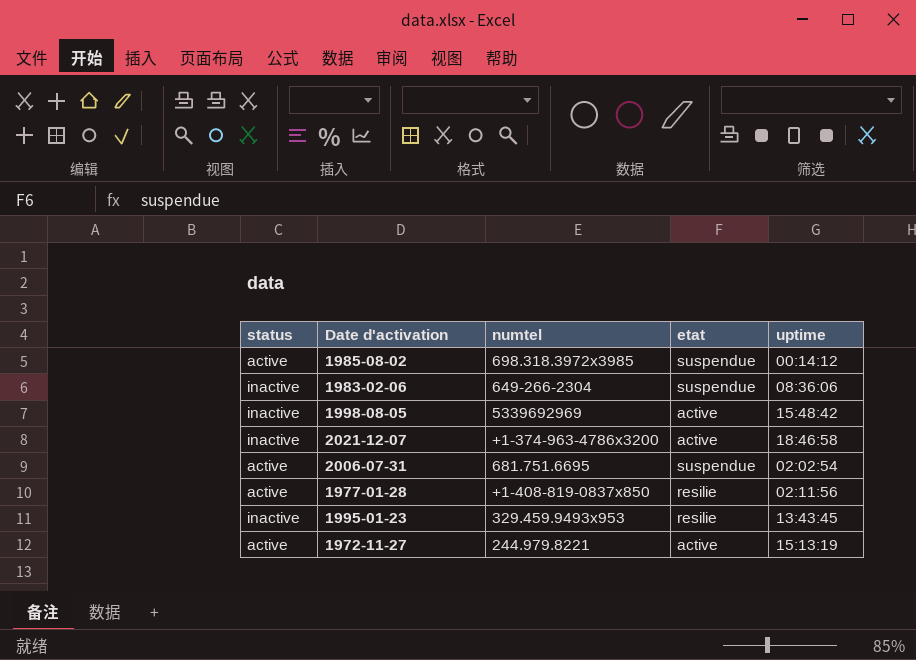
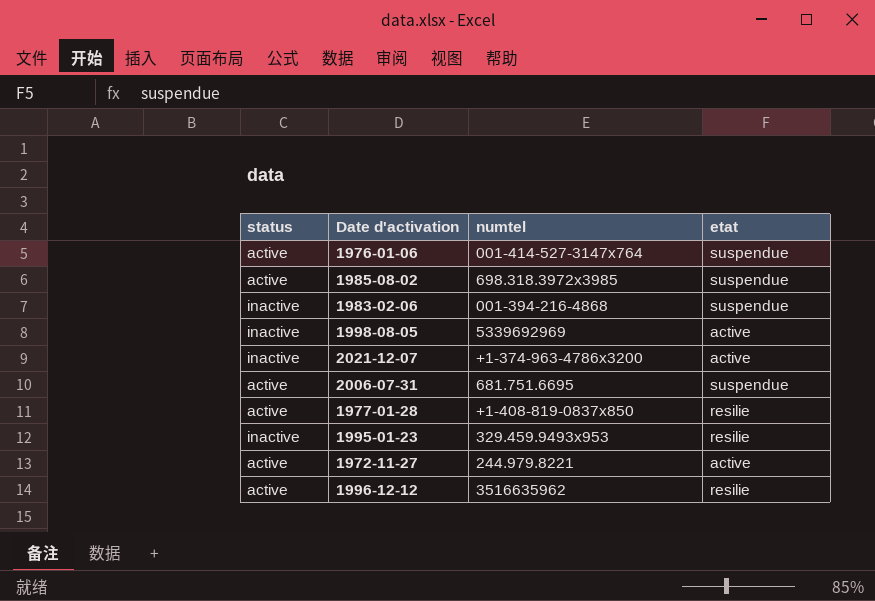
column uptime | position: 5 -> none
row 1976-01-06: none -> active | 001-414-527-3147x764 | suspendue
1983-02-06 | numtel: 649-266-2304 -> 001-394-216-4868
row 1996-12-12: none -> active | 3516635962 | resilie

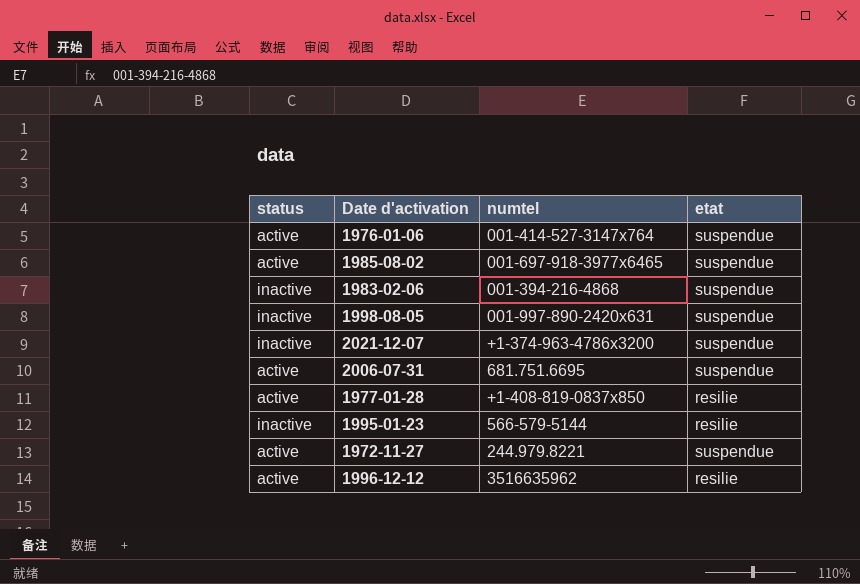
1985-08-02 | numtel: 698.318.3972x3985 -> 001-697-918-3977x6465
1998-08-05 | numtel: 5339692969 -> 001-997-890-2420x631
1998-08-05 | etat: active -> suspendue
2021-12-07 | etat: active -> suspendue
1995-01-23 | numtel: 329.459.9493x953 -> 566-579-5144
1972-11-27 | etat: active -> suspendue

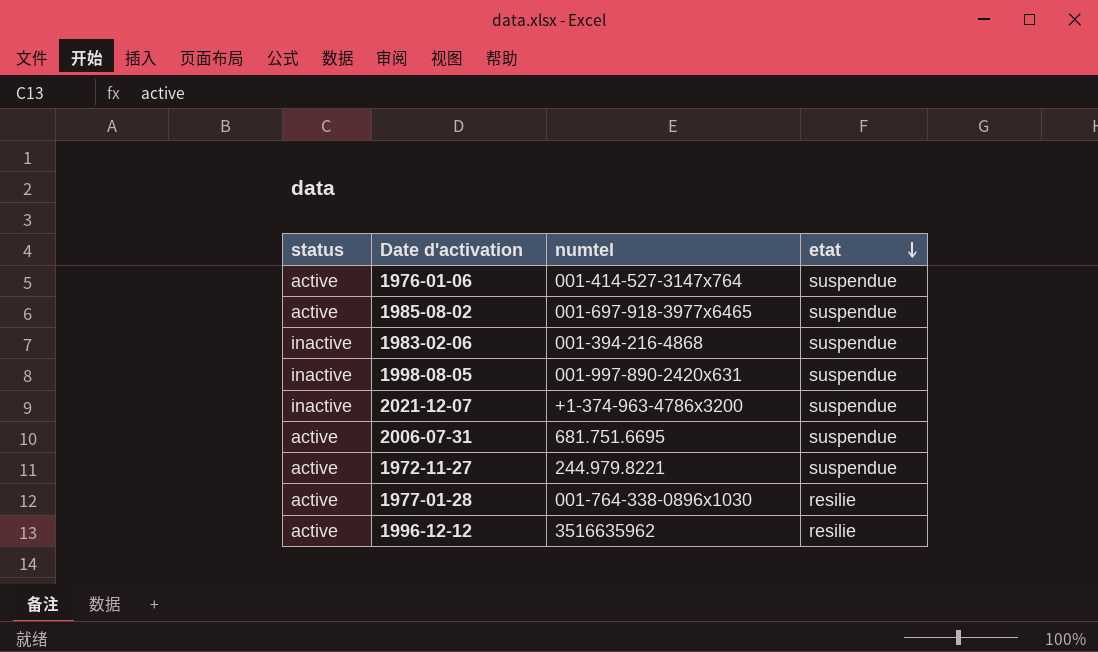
row order: none -> etat descending
row 1995-01-23: inactive | 566-579-5144 | resilie -> none
1977-01-28 | numtel: +1-408-819-0837x850 -> 001-764-338-0896x1030

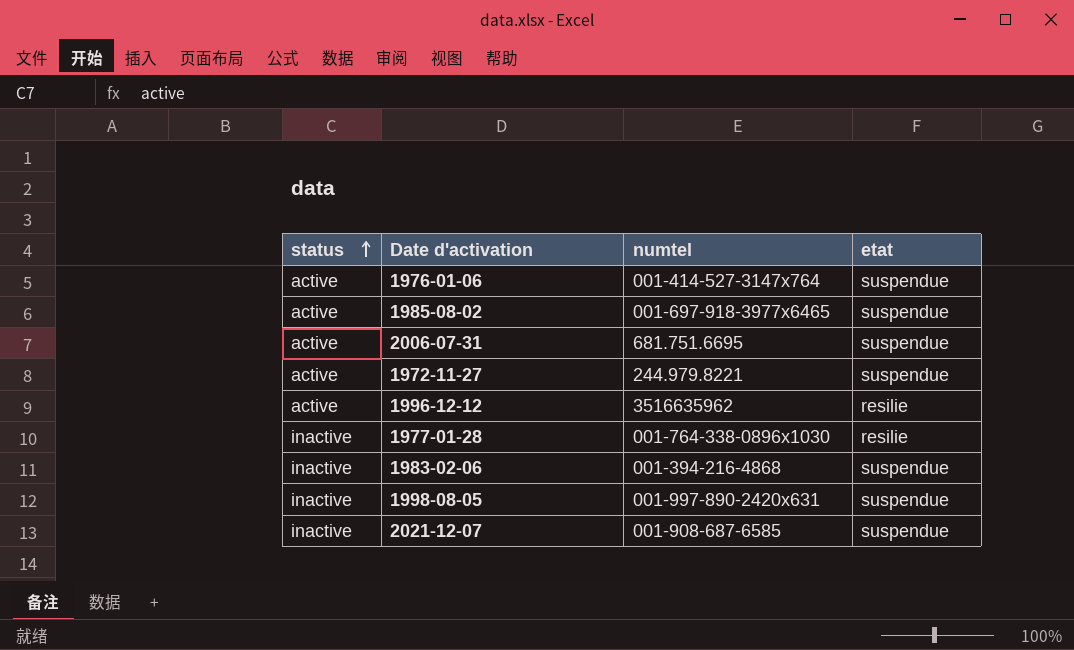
row order: etat descending -> status ascending
1977-01-28 | status: active -> inactive
2021-12-07 | numtel: +1-374-963-4786x3200 -> 001-908-687-6585

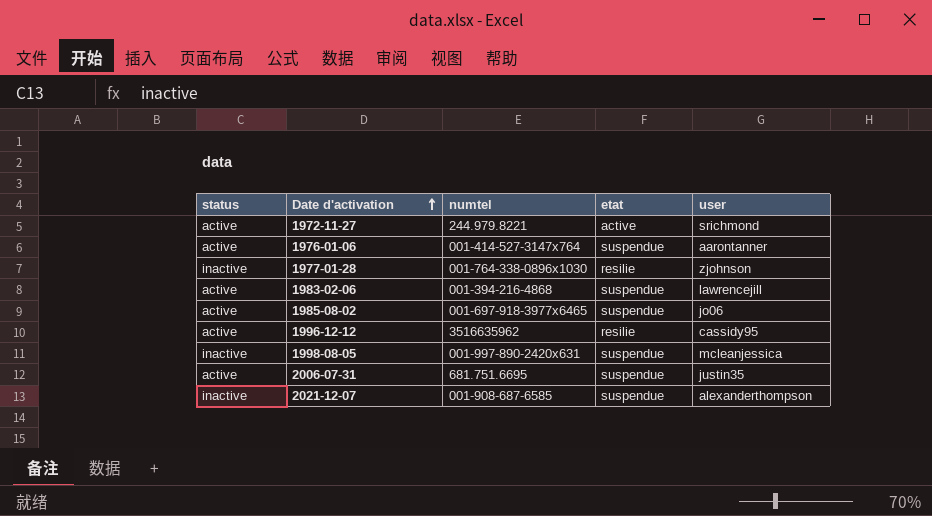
row order: status ascending -> Date d'activation ascending
column user | position: none -> 5
1972-11-27 | etat: suspendue -> active
1983-02-06 | status: inactive -> active

